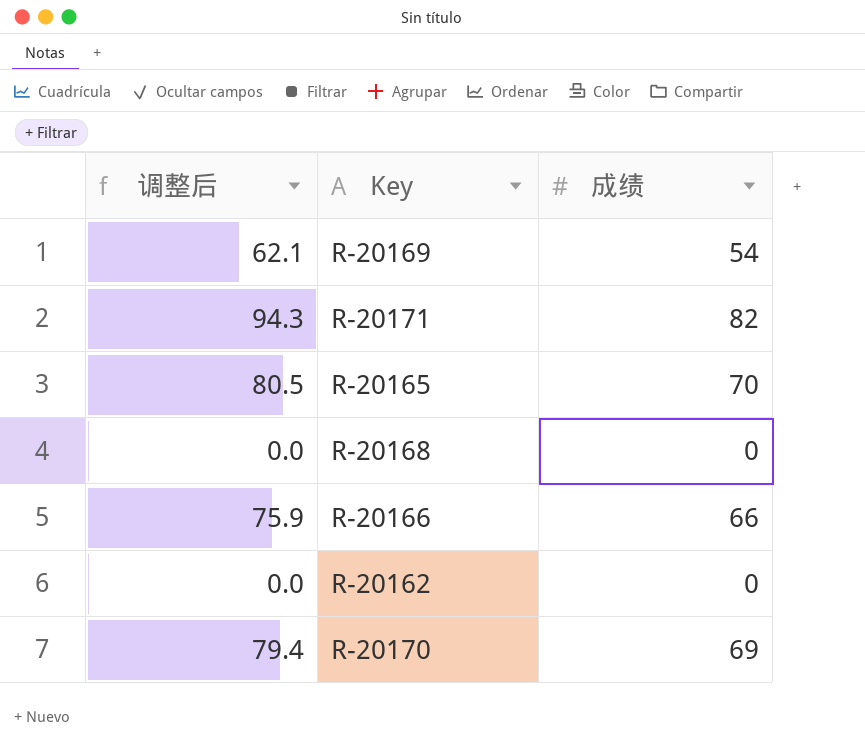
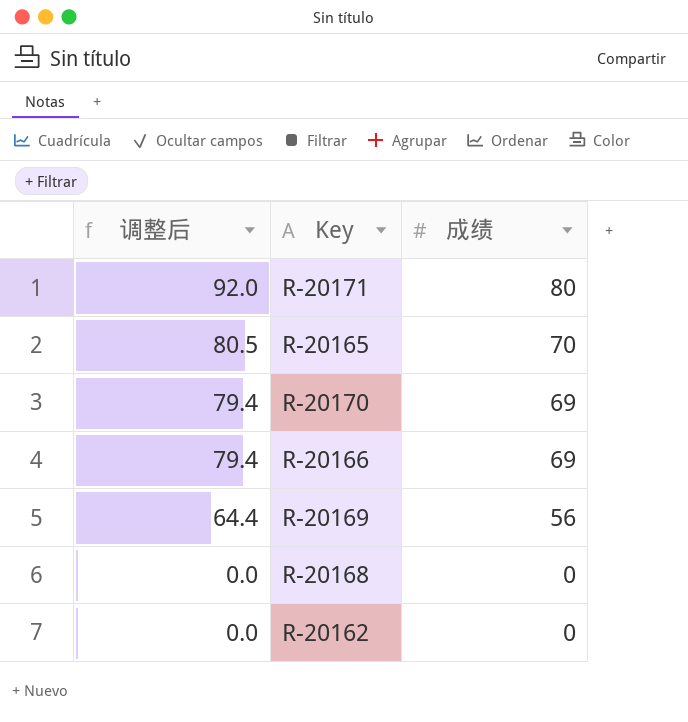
row order: none -> 调整后 descending
R-20171 | 调整后: 94.3 -> 92.0
R-20171 | 成绩: 82 -> 80
R-20166 | 调整后: 75.9 -> 79.4
R-20166 | 成绩: 66 -> 69
R-20169 | 调整后: 62.1 -> 64.4
R-20169 | 成绩: 54 -> 56

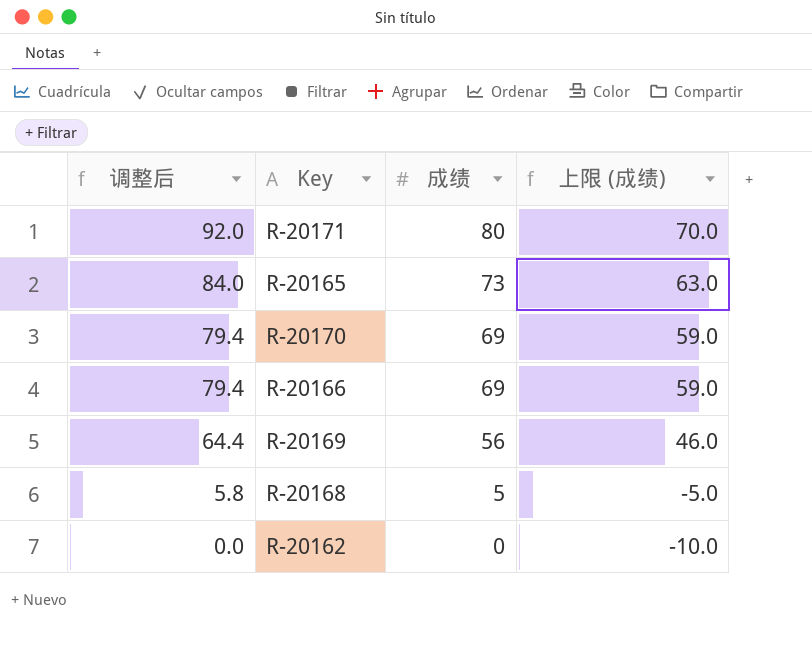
column 上限 (成绩) | formula: none -> [成绩] - 10
R-20165 | 调整后: 80.5 -> 84.0
R-20165 | 成绩: 70 -> 73
R-20168 | 调整后: 0.0 -> 5.8
R-20168 | 成绩: 0 -> 5

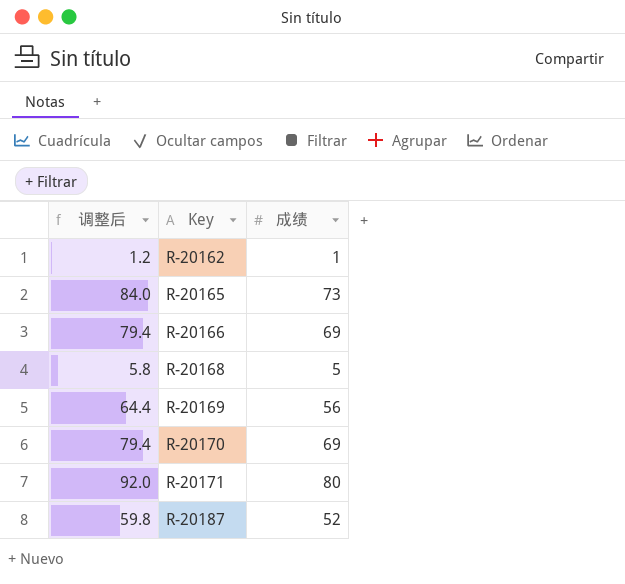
row order: 调整后 descending -> Key ascending
column 上限 (成绩) | formula: [成绩] - 10 -> none
R-20162 | 调整后: 0.0 -> 1.2
R-20162 | 成绩: 0 -> 1
row R-20187: none -> 59.8 | 52

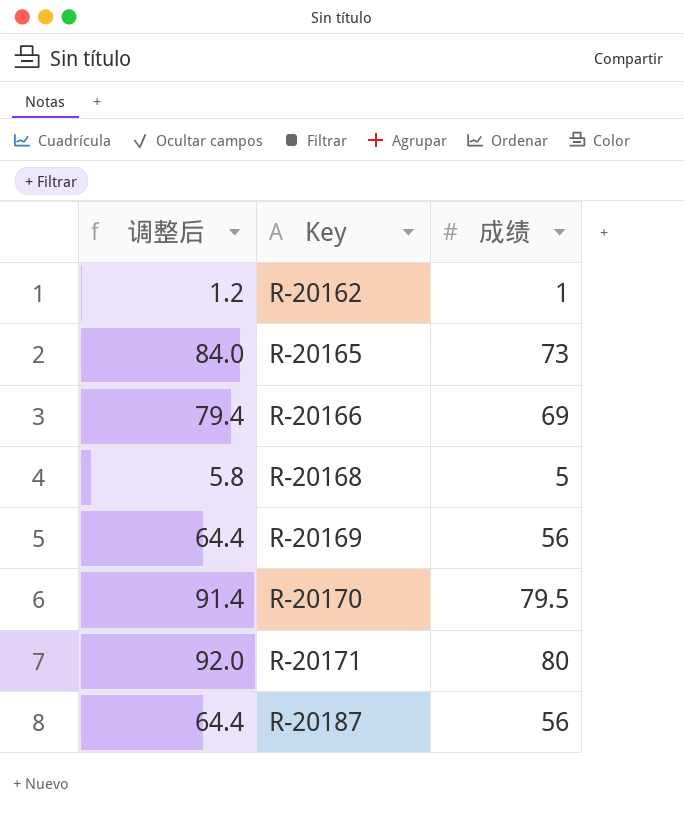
R-20170 | 调整后: 79.4 -> 91.4
R-20170 | 成绩: 69 -> 79.5
R-20187 | 调整后: 59.8 -> 64.4
R-20187 | 成绩: 52 -> 56

